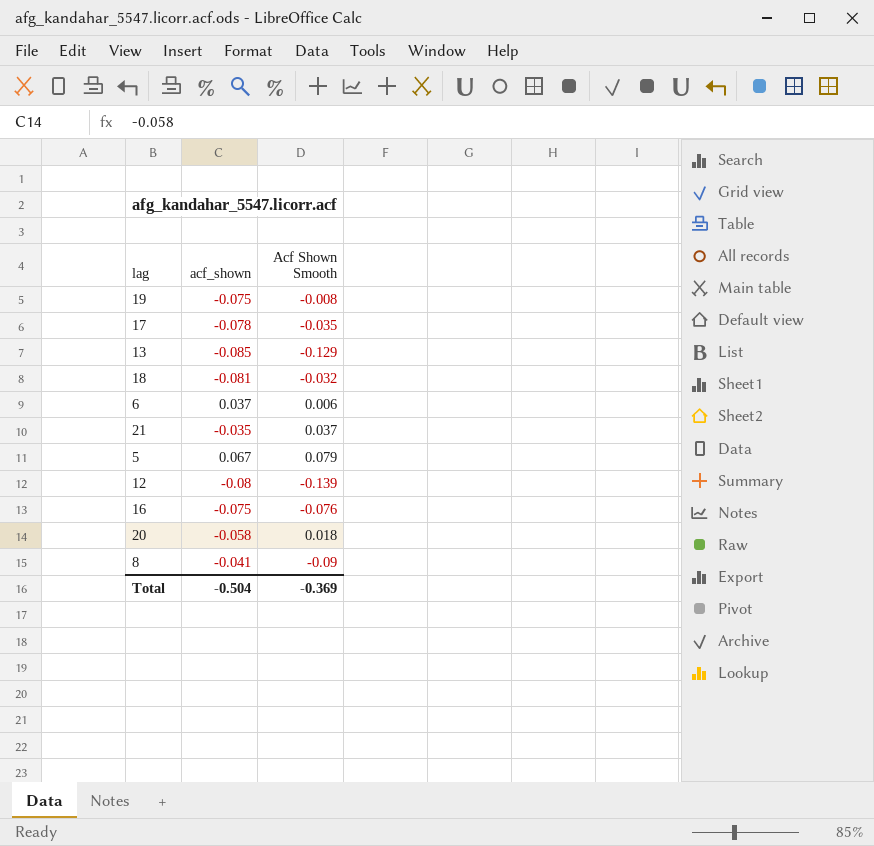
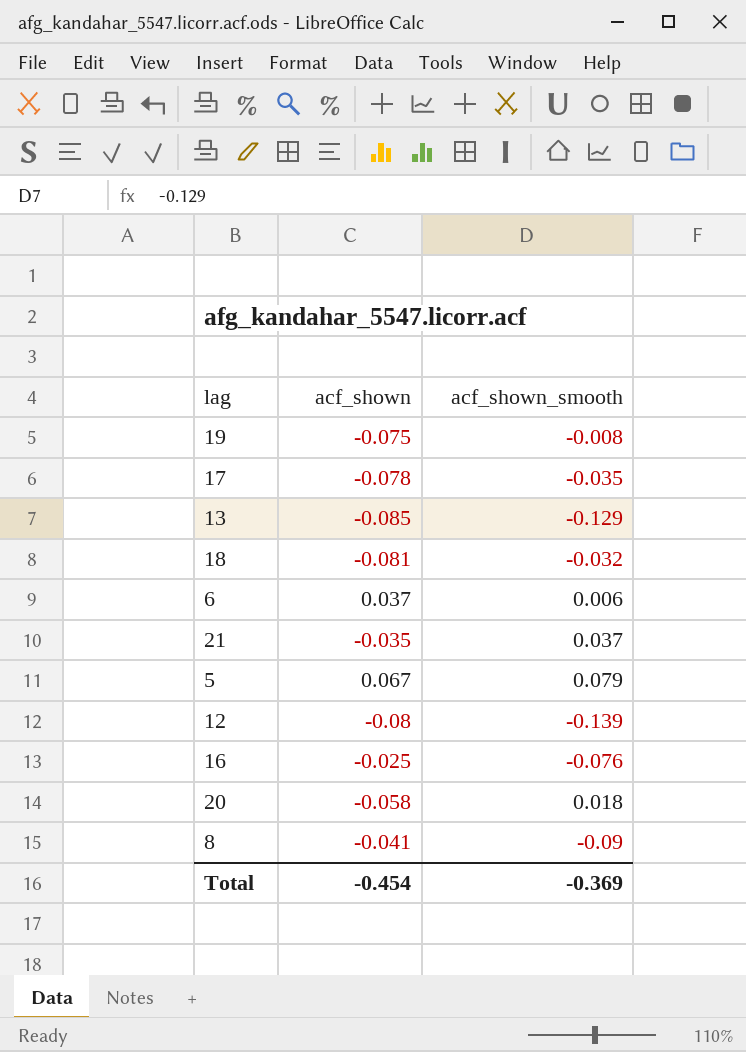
column name: Acf Shown Smooth -> acf_shown_smooth
16 | acf_shown: -0.075 -> -0.025
Total | acf_shown: -0.504 -> -0.454

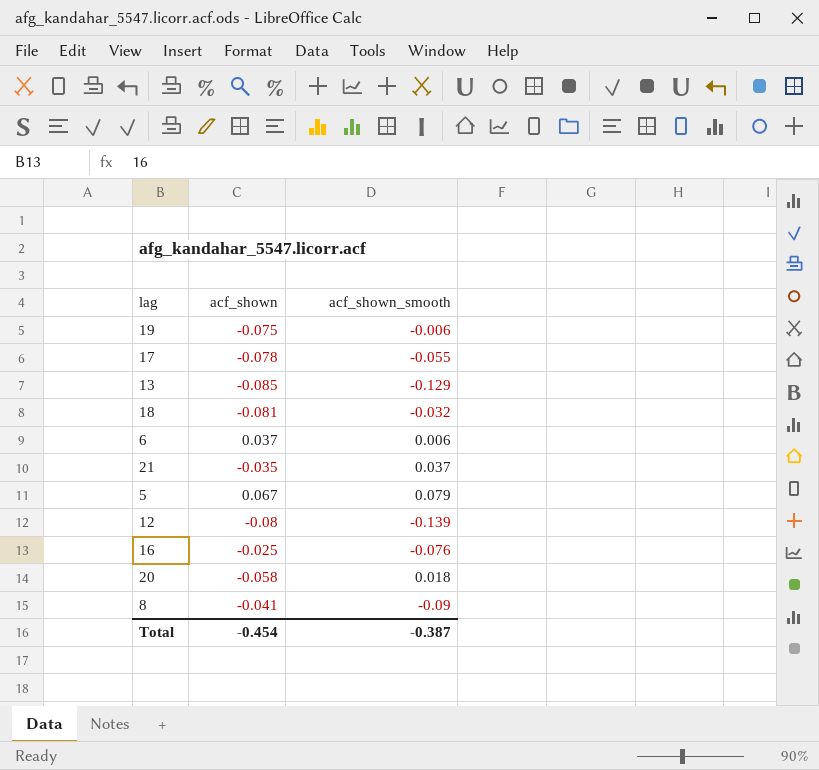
19 | acf_shown_smooth: -0.008 -> -0.006
17 | acf_shown_smooth: -0.035 -> -0.055
Total | acf_shown_smooth: -0.369 -> -0.387

